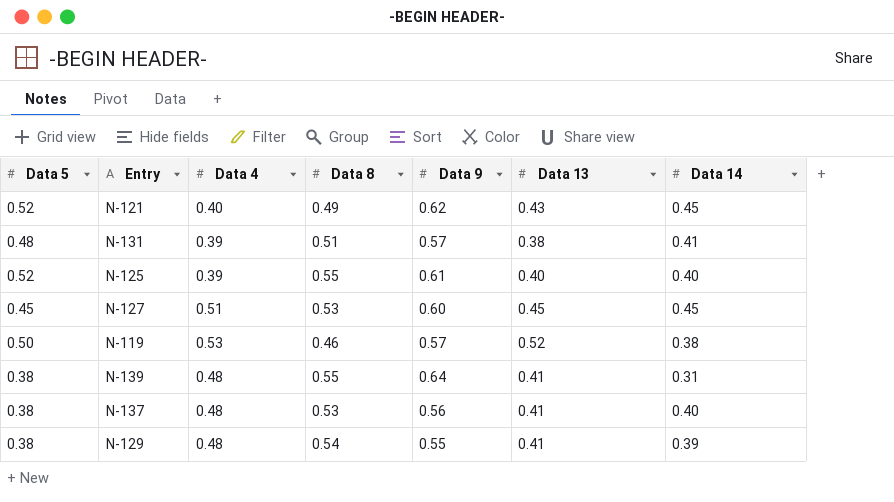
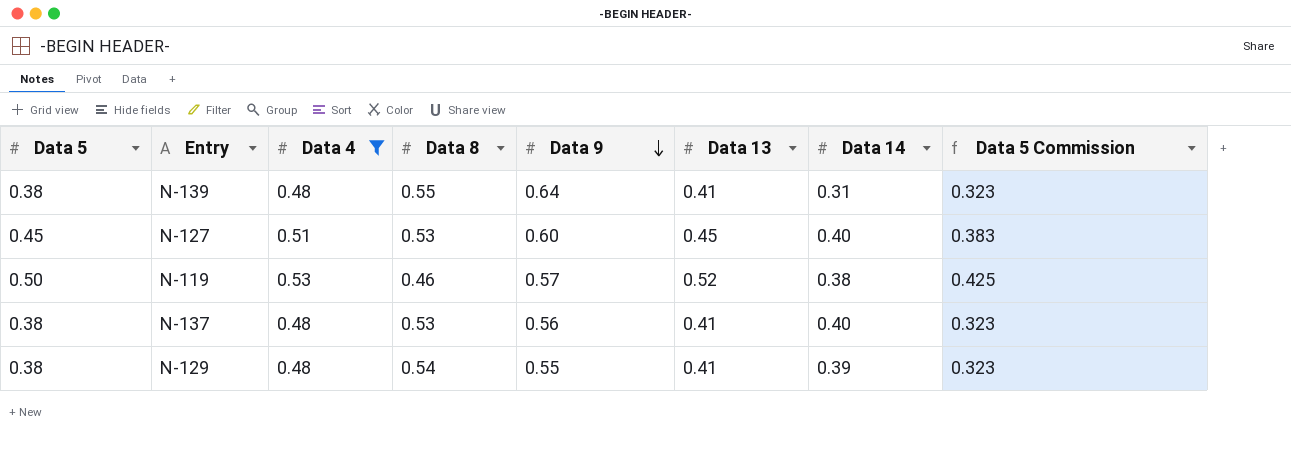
filter: none -> Data 4 >= 0.48
row order: none -> Data 9 descending
column Data 5 Commission | formula: none -> [Data 5] * 0.85
N-127 | Data 14: 0.45 -> 0.40

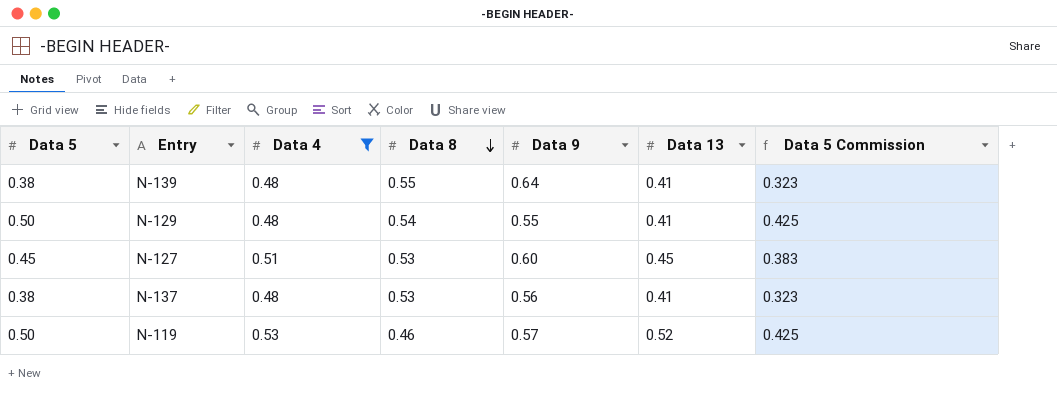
row order: Data 9 descending -> Data 8 descending
column Data 14 | position: 7 -> none
N-129 | Data 5: 0.38 -> 0.50
N-129 | Data 5 Commission: 0.323 -> 0.425

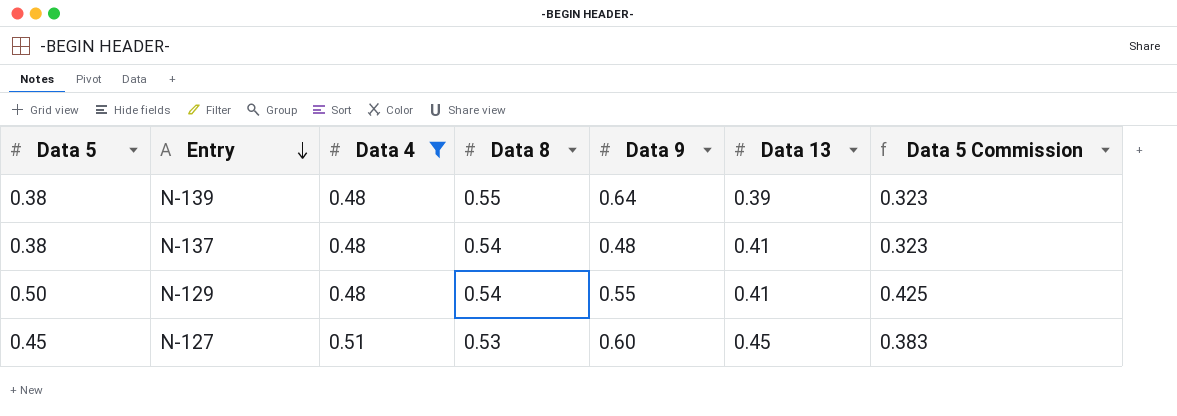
row order: Data 8 descending -> Entry descending
row N-119: 0.50 | 0.53 | 0.46 | 0.57 | 0.52 | 0.425 -> none
N-139 | Data 13: 0.41 -> 0.39
N-137 | Data 8: 0.53 -> 0.54
N-137 | Data 9: 0.56 -> 0.48

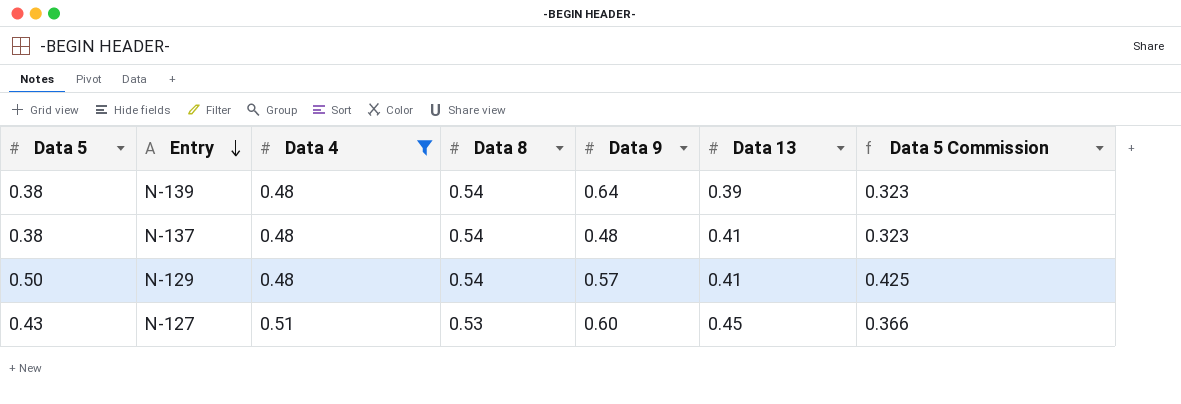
N-139 | Data 8: 0.55 -> 0.54
N-129 | Data 9: 0.55 -> 0.57
N-127 | Data 5: 0.45 -> 0.43
N-127 | Data 5 Commission: 0.383 -> 0.366

